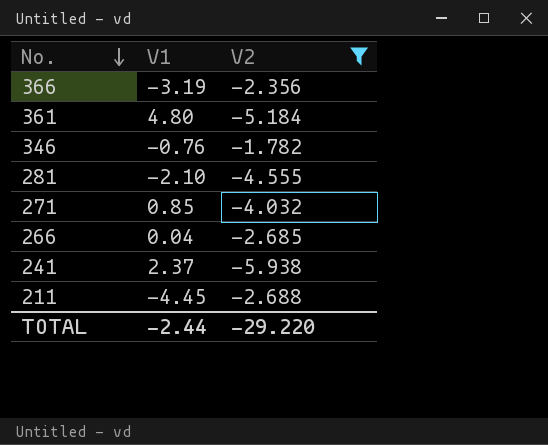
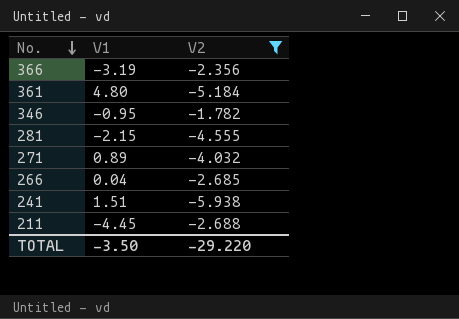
346 | V1: -0.76 -> -0.95
281 | V1: -2.10 -> -2.15
271 | V1: 0.85 -> 0.89
241 | V1: 2.37 -> 1.51
TOTAL | V1: -2.44 -> -3.50

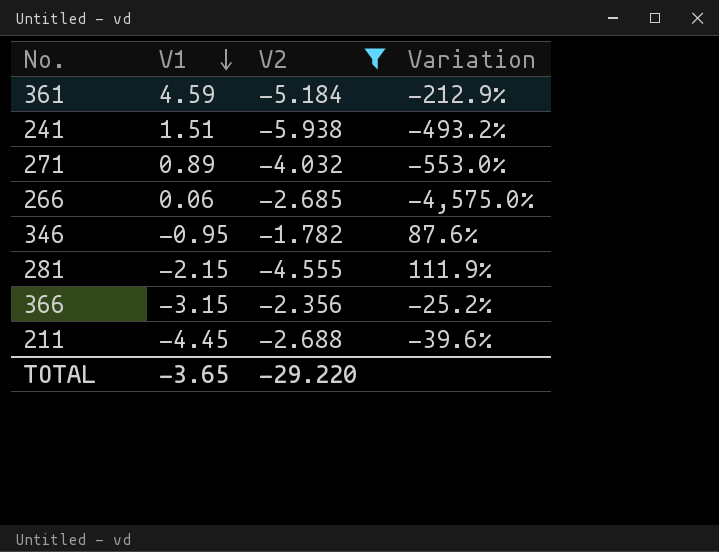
row order: No. descending -> V1 descending
column Variation | formula: none -> ([V2] - [V1]) / [V1]
361 | V1: 4.80 -> 4.59
266 | V1: 0.04 -> 0.06
366 | V1: -3.19 -> -3.15
TOTAL | V1: -3.50 -> -3.65

